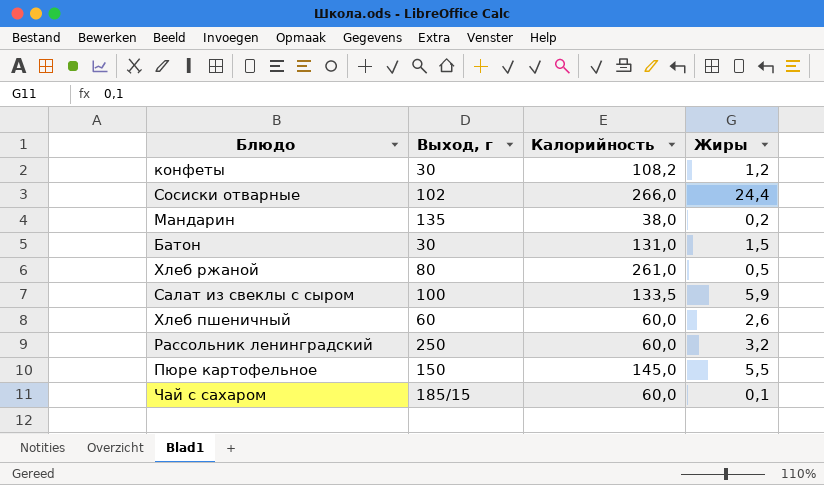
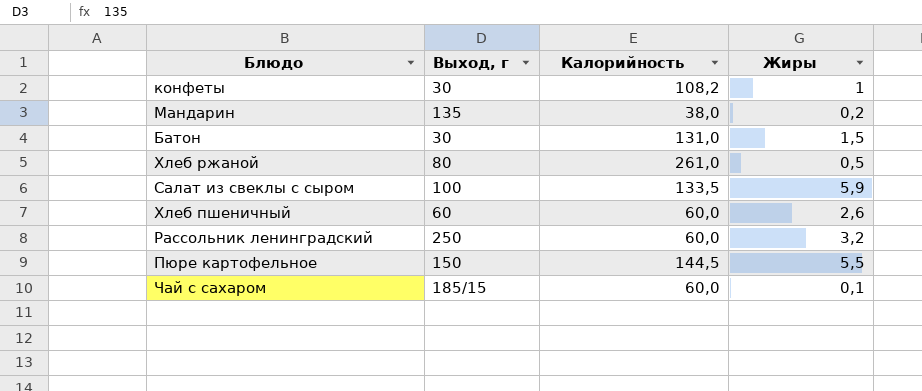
row Сосиски отварные: 102 | 266,0 | 24,4 -> none
конфеты | Жиры: 1,2 -> 1
Пюре картофельное | Калорийность: 145,0 -> 144,5

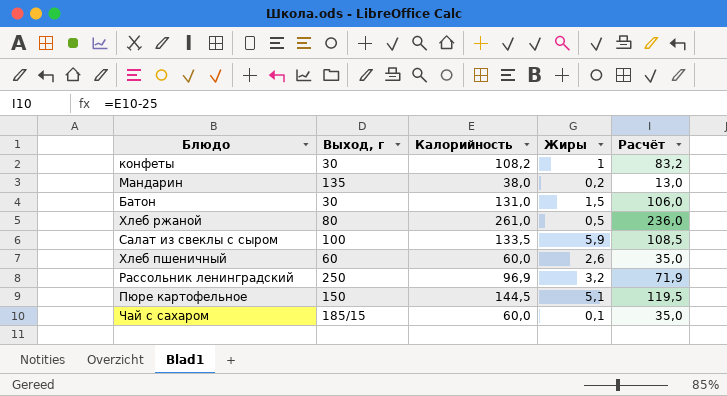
column Расчёт | formula: none -> [Калорийность] - 25
Рассольник ленинградский | Калорийность: 60,0 -> 96,9
Пюре картофельное | Жиры: 5,5 -> 5,1

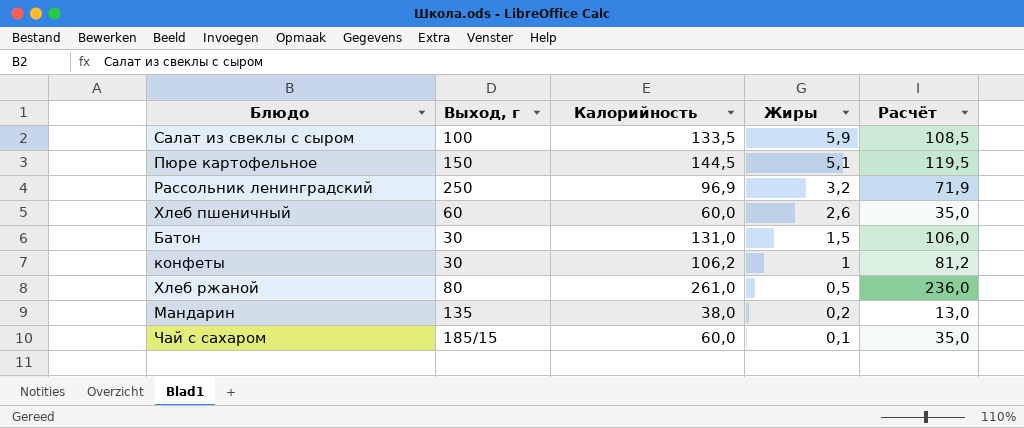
row order: none -> Жиры descending
конфеты | Калорийность: 108,2 -> 106,2
конфеты | Расчёт: 83,2 -> 81,2

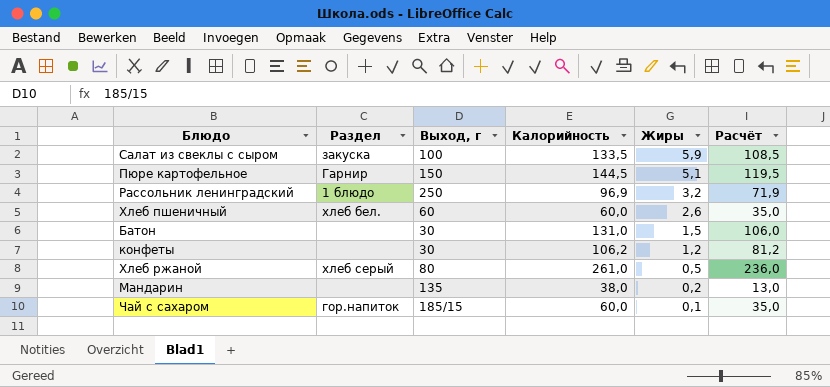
column Раздел | position: none -> 2
конфеты | Жиры: 1 -> 1,2

